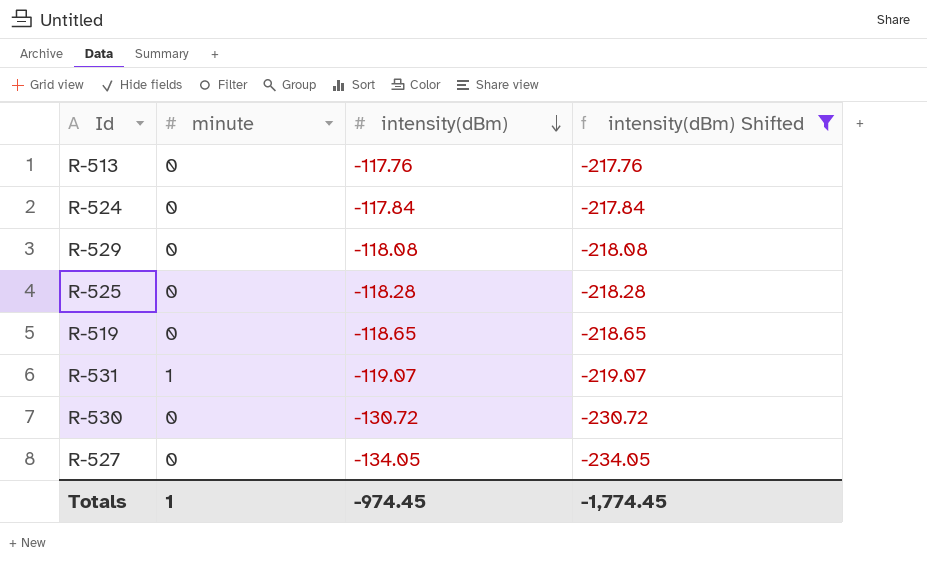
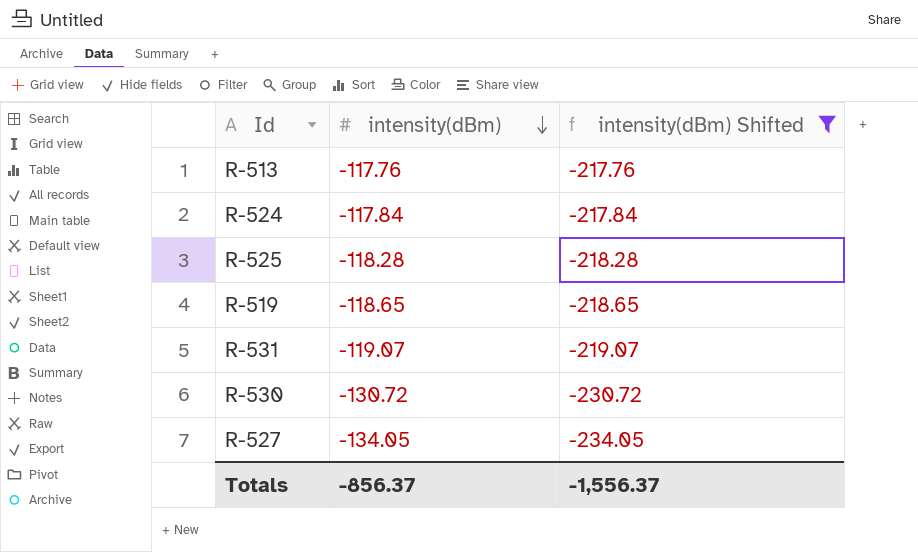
column minute | position: 2 -> none
row R-529: 0 | -118.08 | -218.08 -> none
Totals | intensity(dBm): -974.45 -> -856.37
Totals | intensity(dBm) Shifted: -1,774.45 -> -1,556.37

